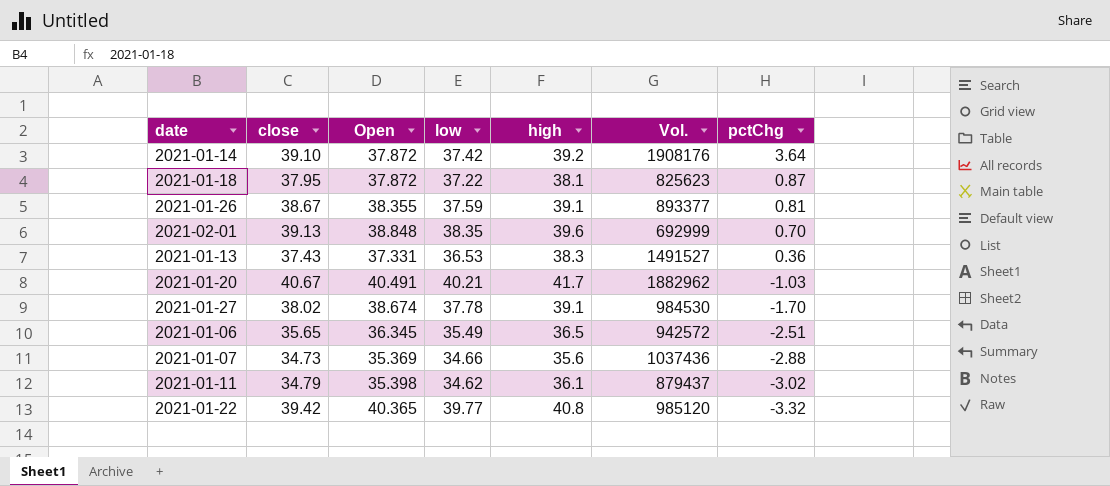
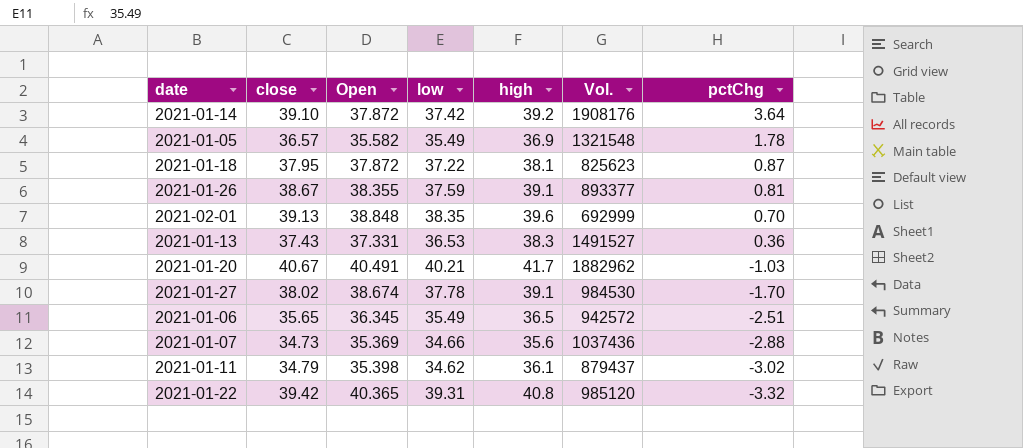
row 2021-01-05: none -> 36.57 | 35.582 | 35.49 | 36.9 | 1321548 | 1.78
2021-01-22 | low: 39.77 -> 39.31

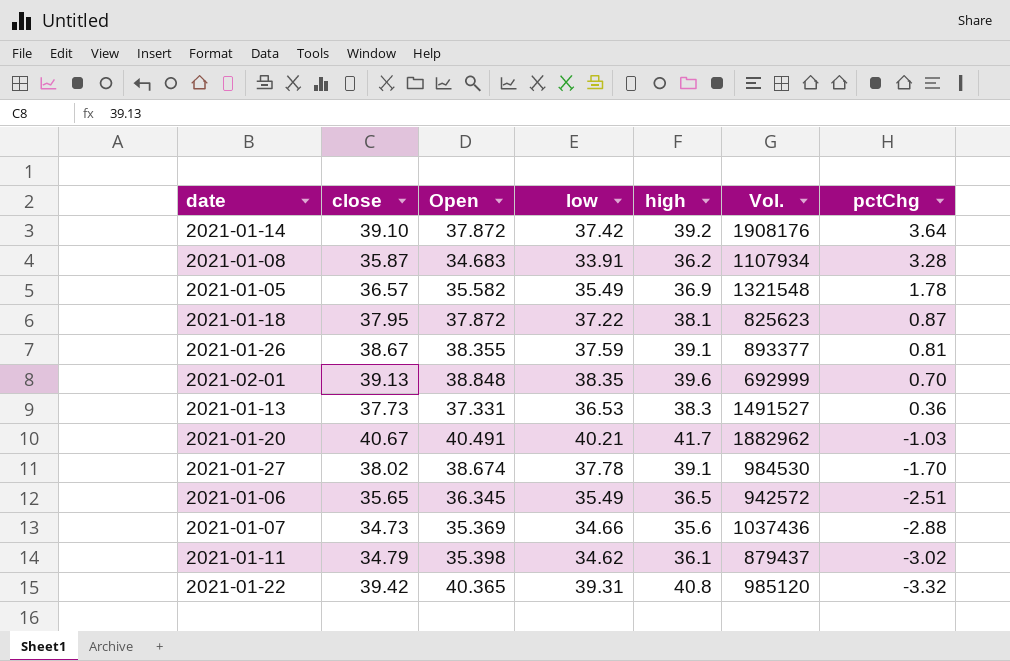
row 2021-01-08: none -> 35.87 | 34.683 | 33.91 | 36.2 | 1107934 | 3.28
2021-01-13 | close: 37.43 -> 37.73

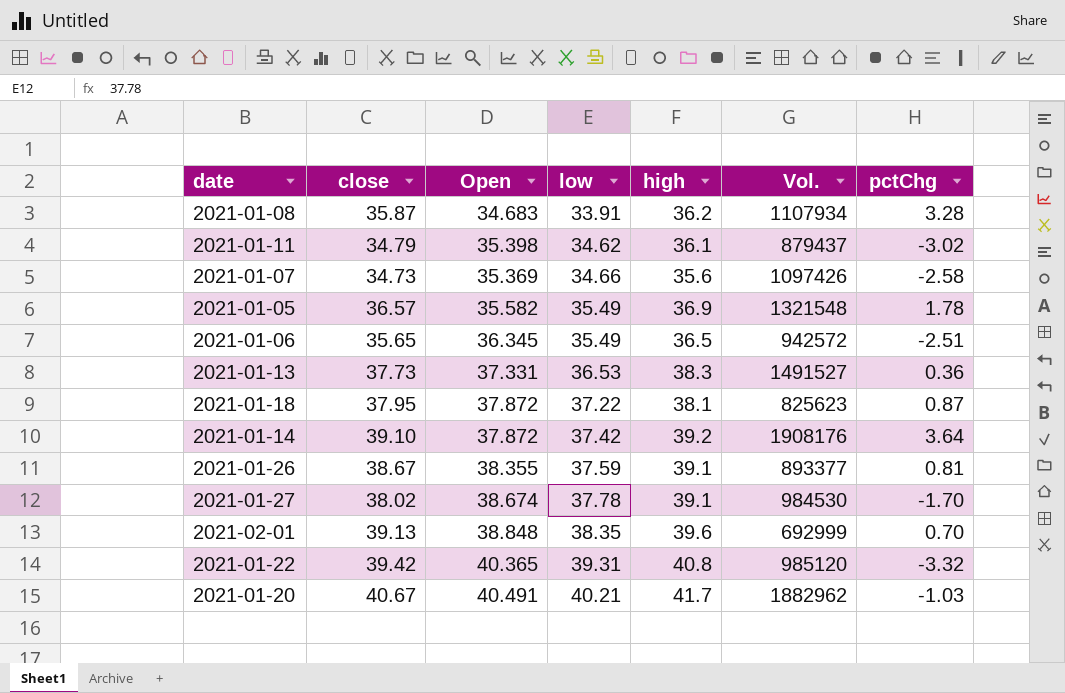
row order: pctChg descending -> low ascending
2021-01-07 | Vol.: 1037436 -> 1097426
2021-01-07 | pctChg: -2.88 -> -2.58

